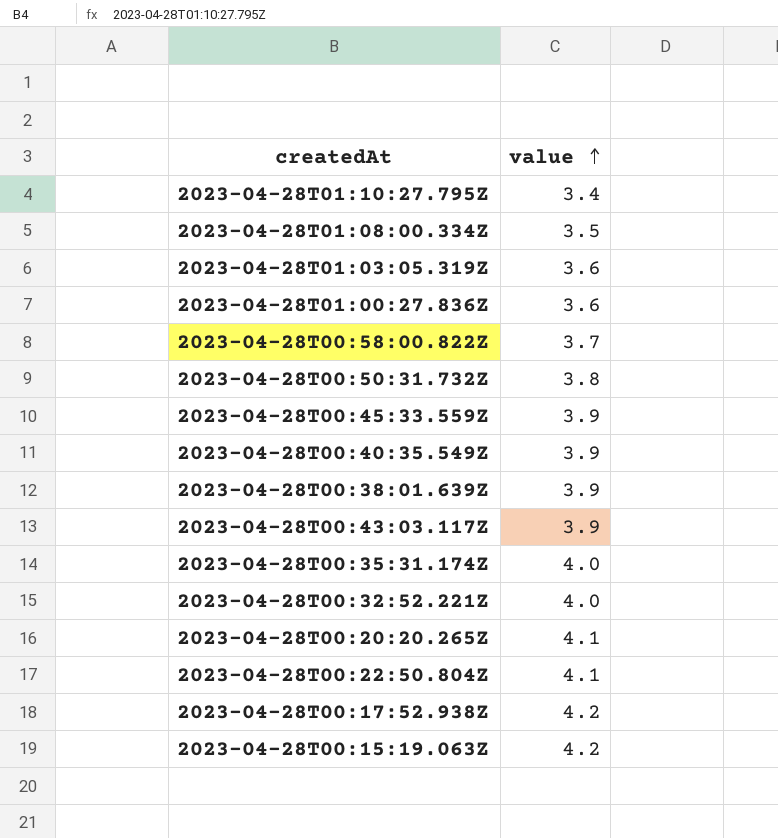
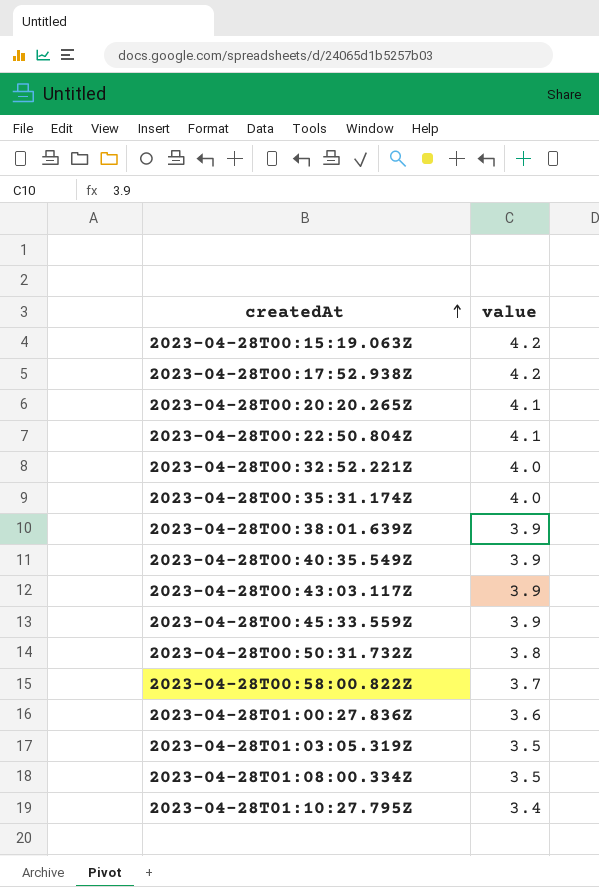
row order: value ascending -> createdAt ascending
2023-04-28T01:03:05.319Z | value: 3.6 -> 3.5

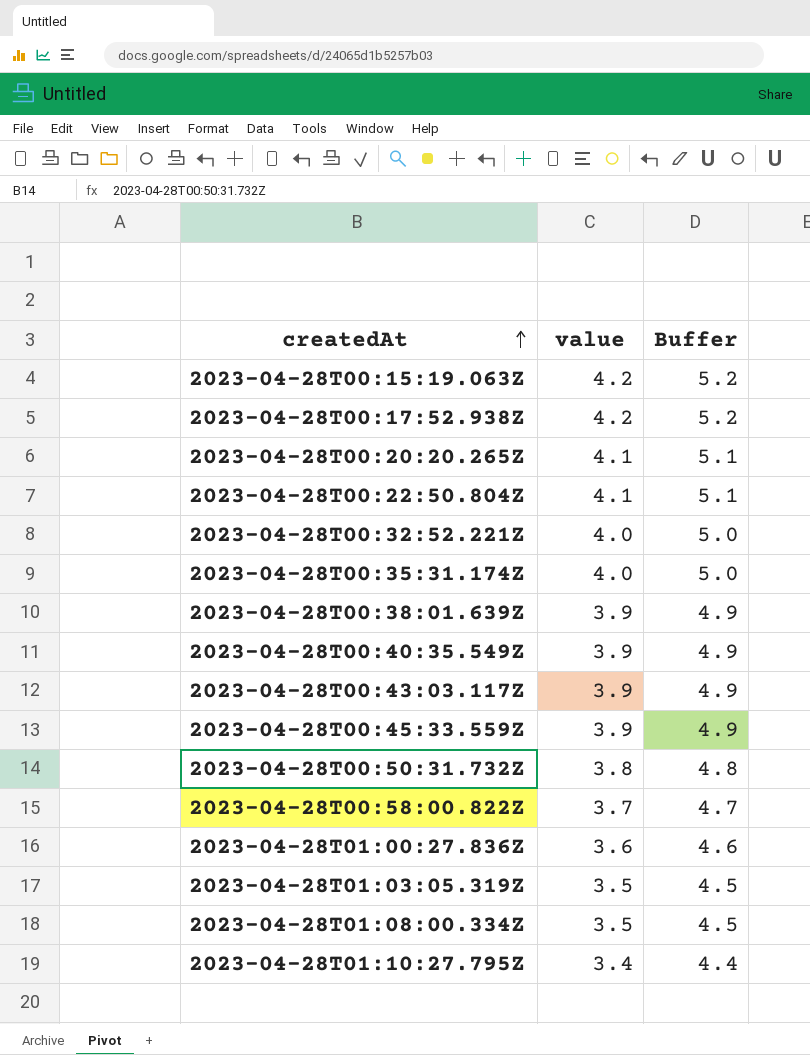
column Buffer | formula: none -> [value] + 1

